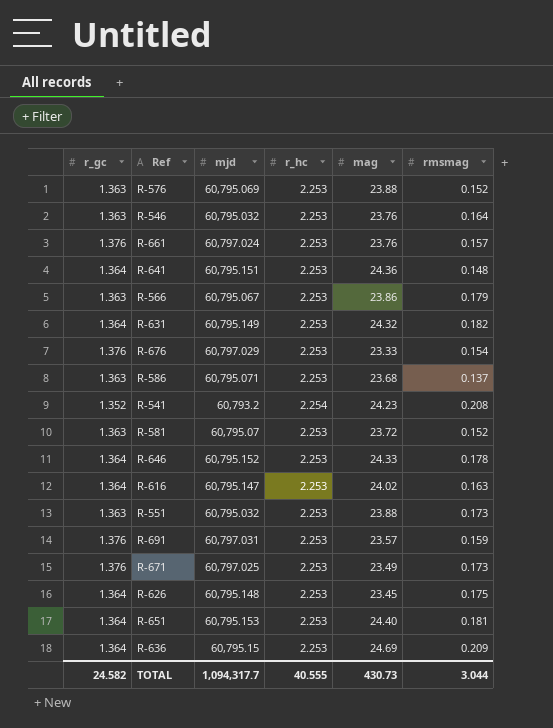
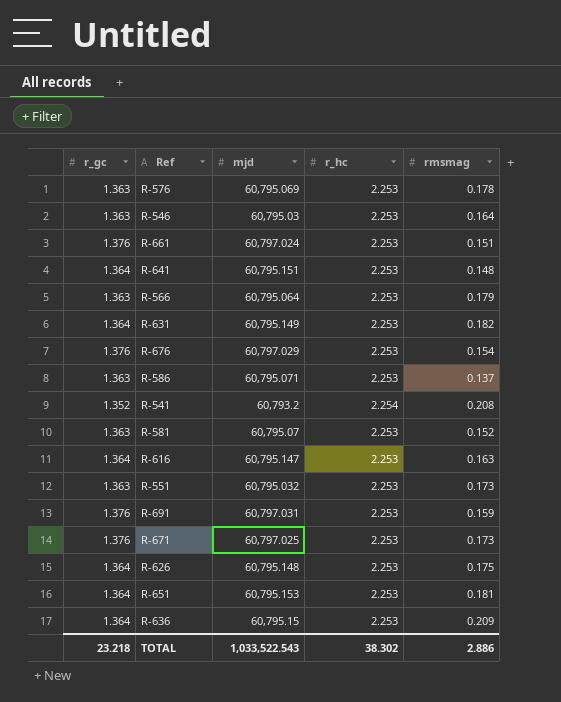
column mag | position: 5 -> none
row R-646: 1.364 | 60,795.152 | 2.253 | 24.33 | 0.178 -> none
R-576 | rmsmag: 0.152 -> 0.178
R-546 | mjd: 60,795.032 -> 60,795.03
R-661 | rmsmag: 0.157 -> 0.151
R-566 | mjd: 60,795.067 -> 60,795.064
TOTAL | r_gc: 24.582 -> 23.218
TOTAL | mjd: 1,094,317.7 -> 1,033,522.543
TOTAL | r_hc: 40.555 -> 38.302
TOTAL | rmsmag: 3.044 -> 2.886

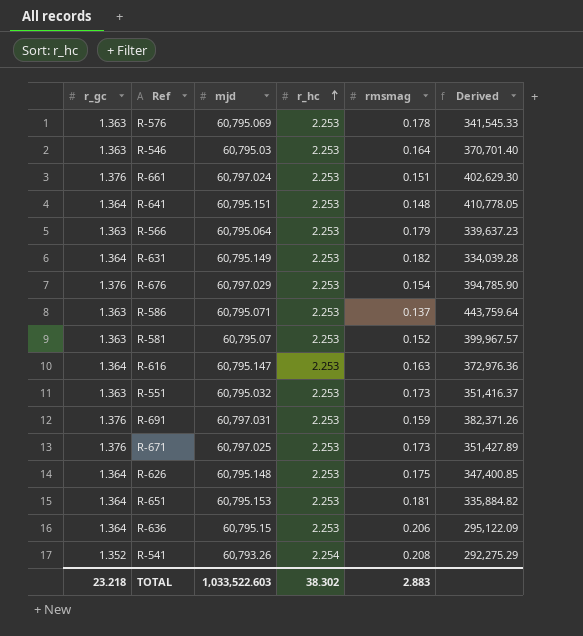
row order: none -> r_hc ascending
column Derived | formula: none -> [mjd] / [rmsmag]
R-636 | rmsmag: 0.209 -> 0.206
R-541 | mjd: 60,793.2 -> 60,793.26
TOTAL | mjd: 1,033,522.543 -> 1,033,522.603
TOTAL | rmsmag: 2.886 -> 2.883

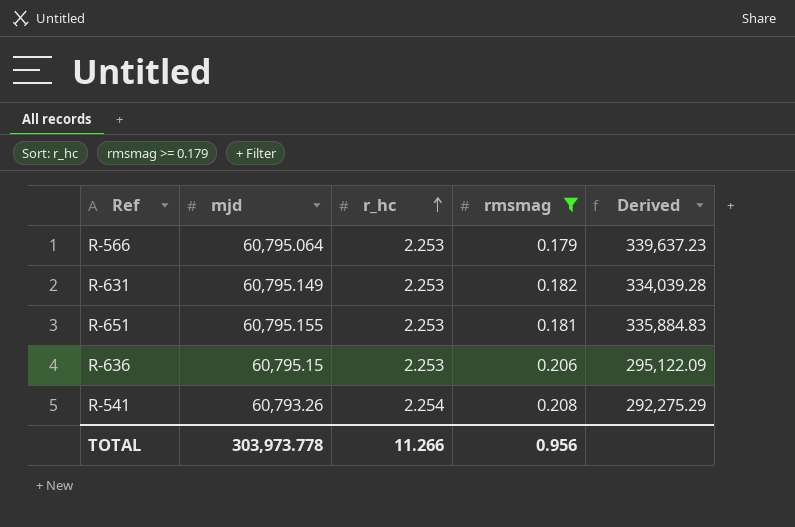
filter: none -> rmsmag >= 0.179
column r_gc | position: 1 -> none
R-651 | mjd: 60,795.153 -> 60,795.155
R-651 | Derived: 335,884.82 -> 335,884.83
TOTAL | mjd: 1,033,522.603 -> 303,973.778
TOTAL | r_hc: 38.302 -> 11.266
TOTAL | rmsmag: 2.883 -> 0.956

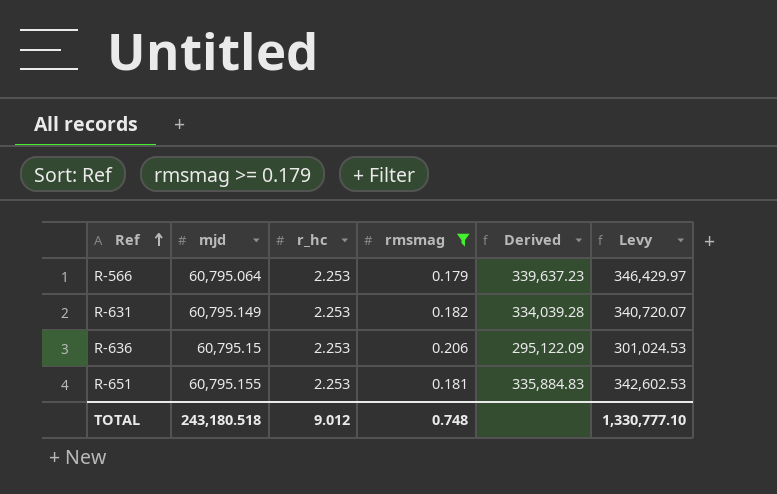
row order: r_hc ascending -> Ref ascending
column Levy | formula: none -> [Derived] * 1.02
row R-541: 60,793.26 | 2.254 | 0.208 | 292,275.29 -> none
TOTAL | mjd: 303,973.778 -> 243,180.518
TOTAL | r_hc: 11.266 -> 9.012
TOTAL | rmsmag: 0.956 -> 0.748

